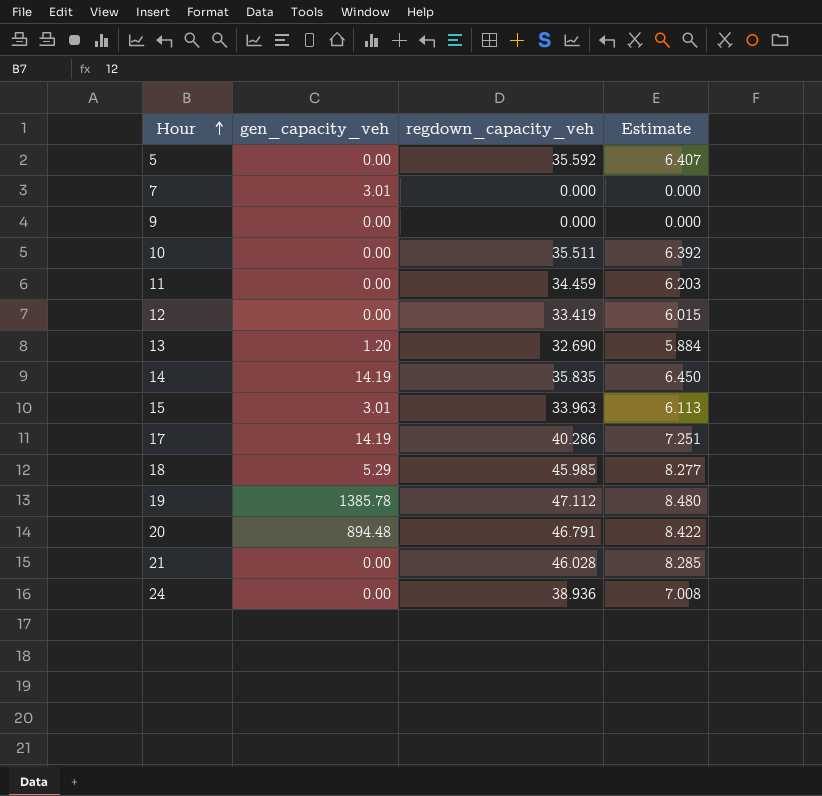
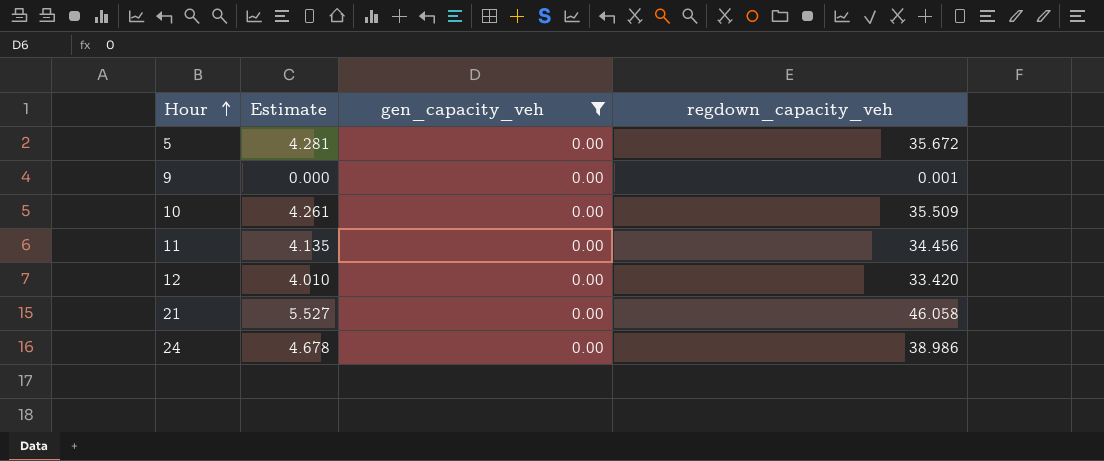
filter: none -> gen_capacity_veh = 0.00
column Estimate | formula: [regdown_capacity_veh] * 0.18 -> [regdown_capacity_veh] * 0.12
column Estimate | position: 4 -> 2
5 | regdown_capacity_veh: 35.592 -> 35.672
9 | regdown_capacity_veh: 0.000 -> 0.001
10 | regdown_capacity_veh: 35.511 -> 35.509
11 | regdown_capacity_veh: 34.459 -> 34.456
12 | regdown_capacity_veh: 33.419 -> 33.420
21 | regdown_capacity_veh: 46.028 -> 46.058
24 | regdown_capacity_veh: 38.936 -> 38.986

